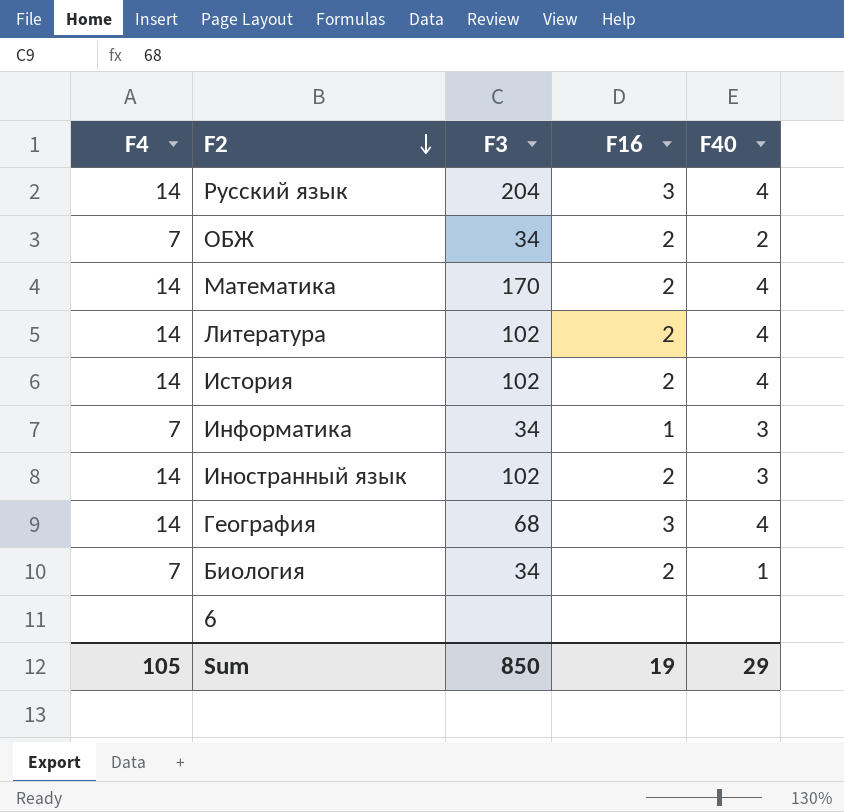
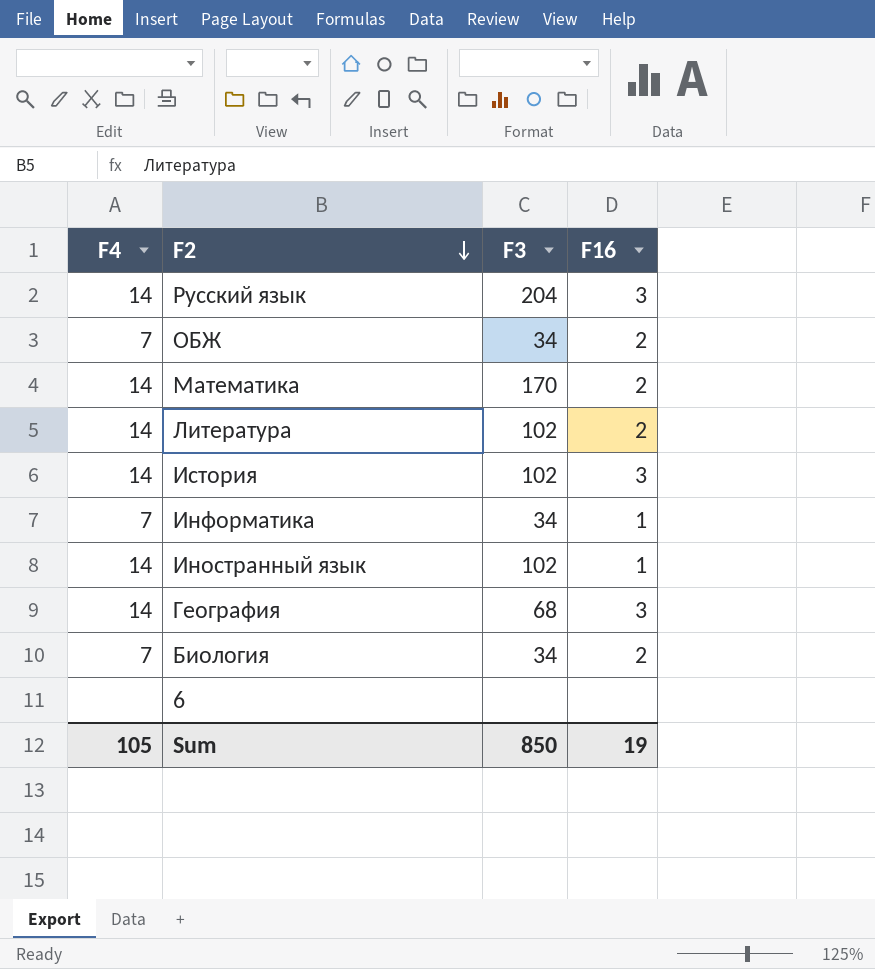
column F40 | position: 5 -> none
История | F16: 2 -> 3
Иностранный язык | F16: 2 -> 1

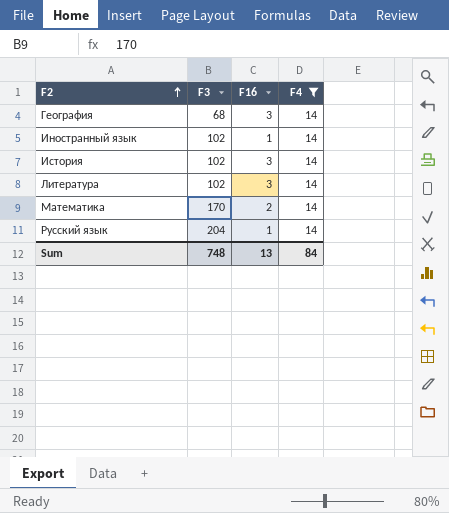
filter: none -> F4 = 14
row order: F2 descending -> F2 ascending
column F4 | position: 1 -> 4
Литература | F16: 2 -> 3
Русский язык | F16: 3 -> 1
Sum | F3: 850 -> 748
Sum | F16: 19 -> 13
Sum | F4: 105 -> 84

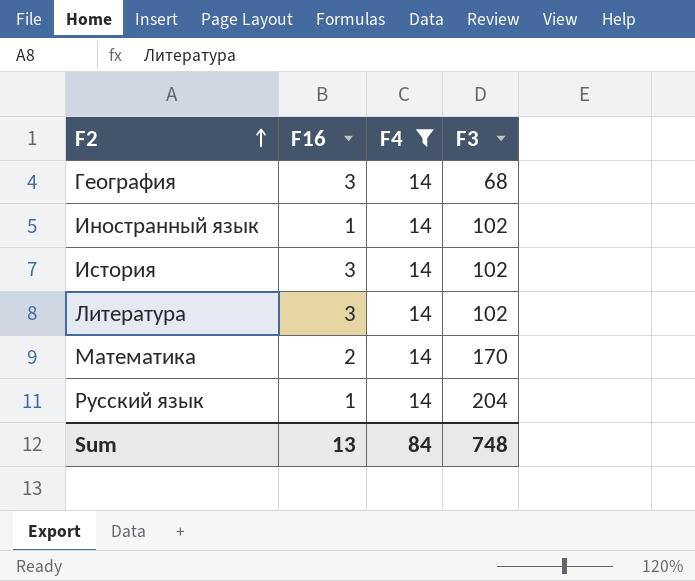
column F3 | position: 2 -> 4

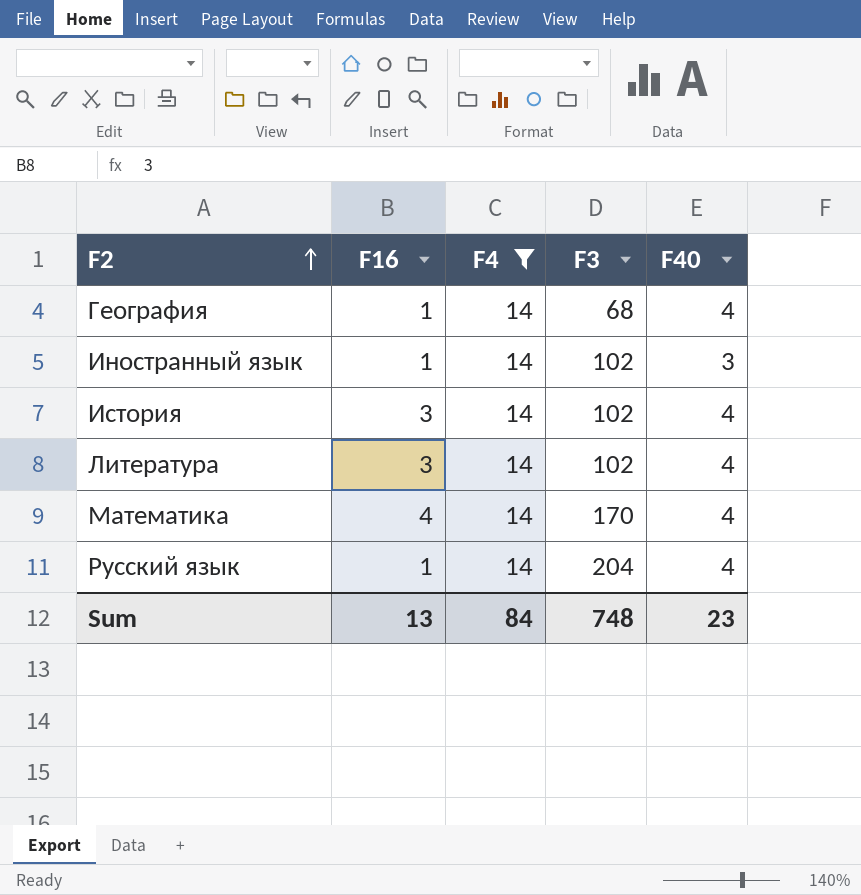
column F40 | position: none -> 5
География | F16: 3 -> 1
Математика | F16: 2 -> 4

